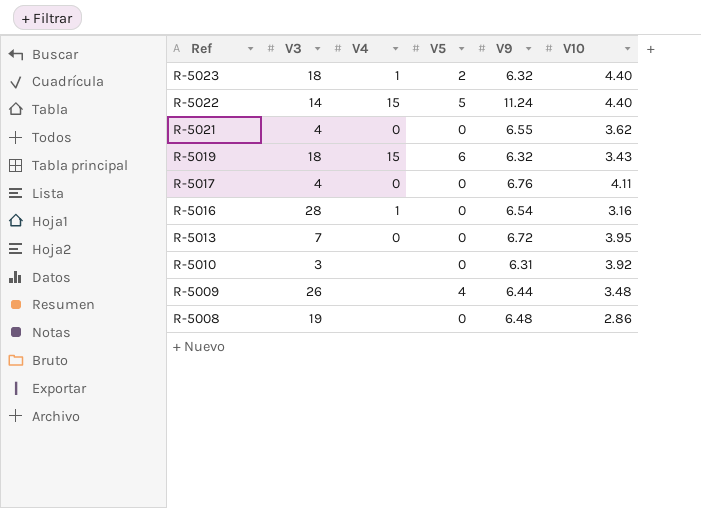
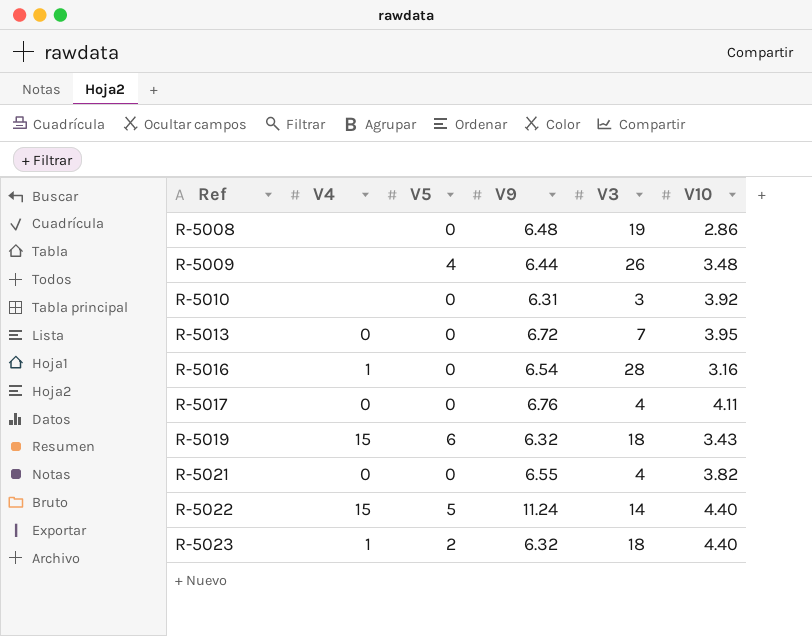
row order: Ref descending -> Ref ascending
column V3 | position: 2 -> 5
R-5021 | V10: 3.62 -> 3.82

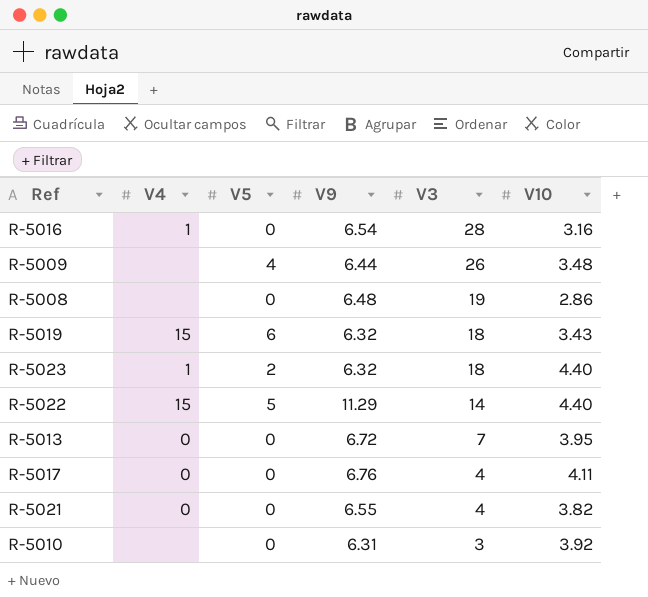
row order: Ref ascending -> V3 descending
R-5022 | V9: 11.24 -> 11.29

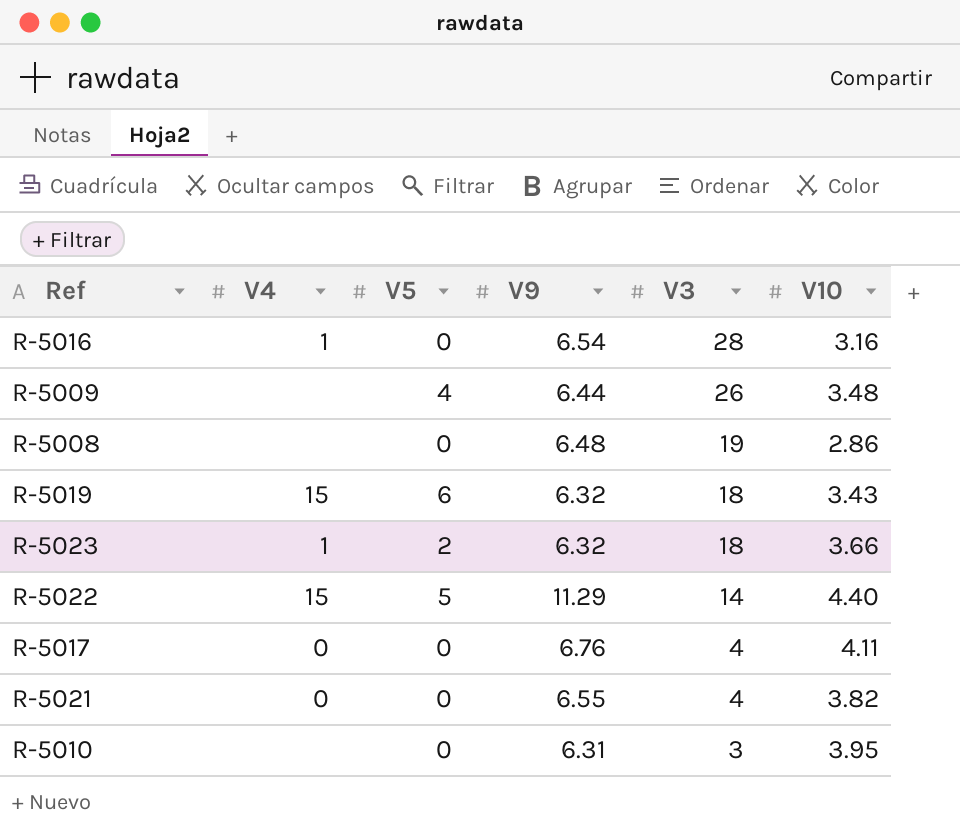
row R-5013: 0 | 0 | 6.72 | 7 | 3.95 -> none
R-5023 | V10: 4.40 -> 3.66
R-5010 | V10: 3.92 -> 3.95

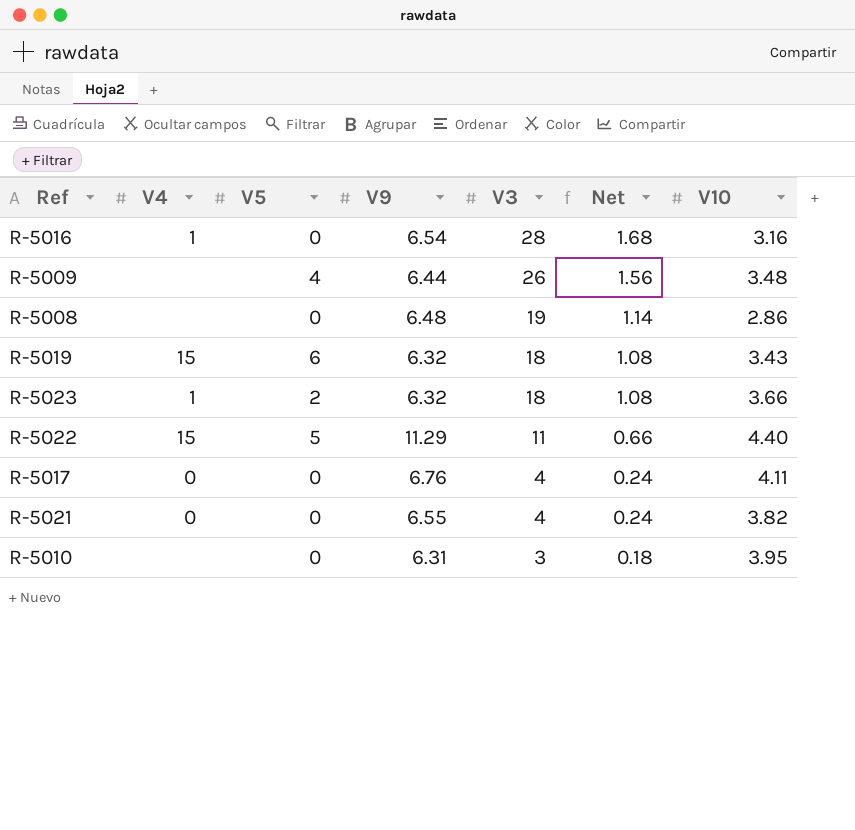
column Net | formula: none -> [V3] * 0.06
R-5022 | V3: 14 -> 11

